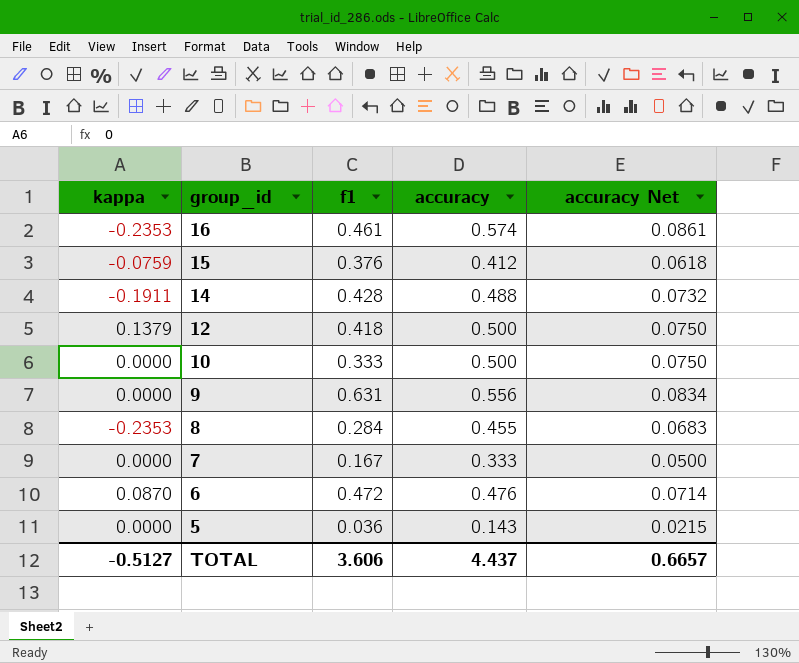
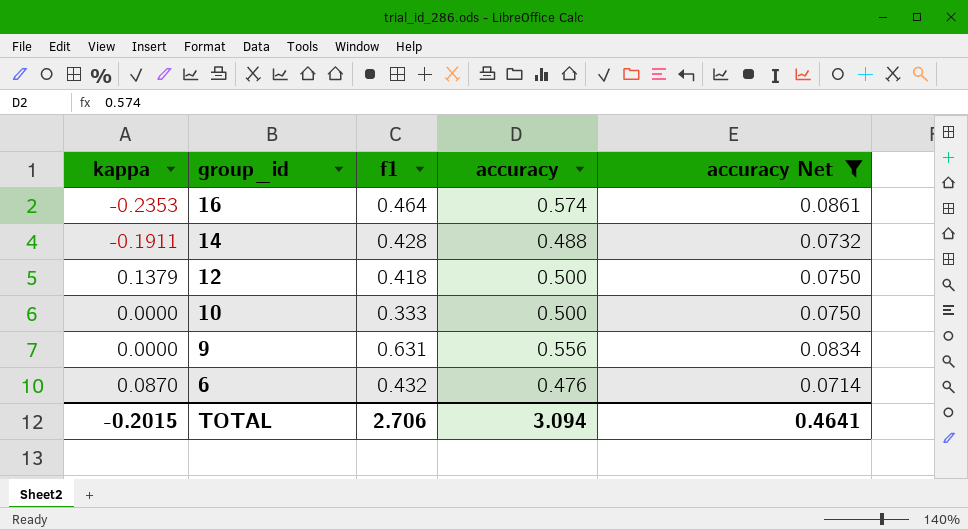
filter: none -> accuracy Net >= 0.0714
16 | f1: 0.461 -> 0.464
6 | f1: 0.472 -> 0.432
TOTAL | kappa: -0.5127 -> -0.2015
TOTAL | f1: 3.606 -> 2.706
TOTAL | accuracy: 4.437 -> 3.094
TOTAL | accuracy Net: 0.6657 -> 0.4641

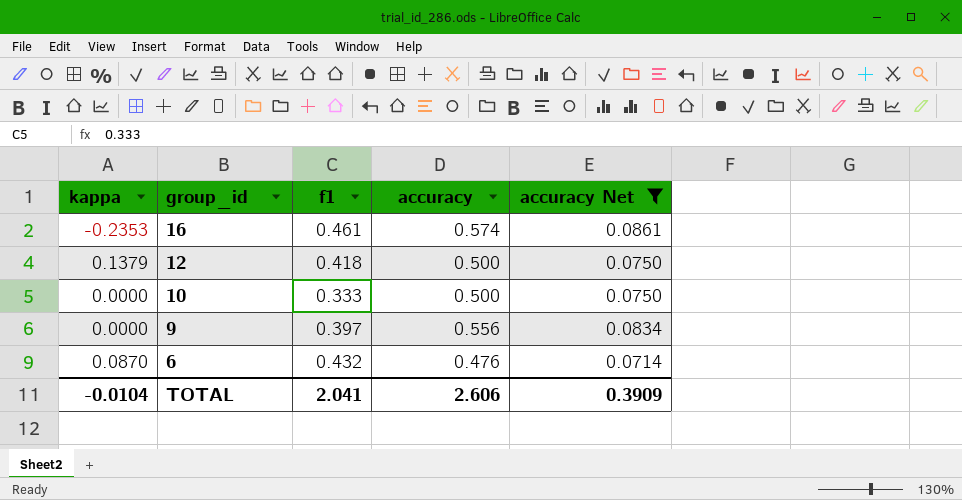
row 14: -0.1911 | 0.428 | 0.488 | 0.0732 -> none
16 | f1: 0.464 -> 0.461
9 | f1: 0.631 -> 0.397
TOTAL | kappa: -0.2015 -> -0.0104
TOTAL | f1: 2.706 -> 2.041
TOTAL | accuracy: 3.094 -> 2.606
TOTAL | accuracy Net: 0.4641 -> 0.3909

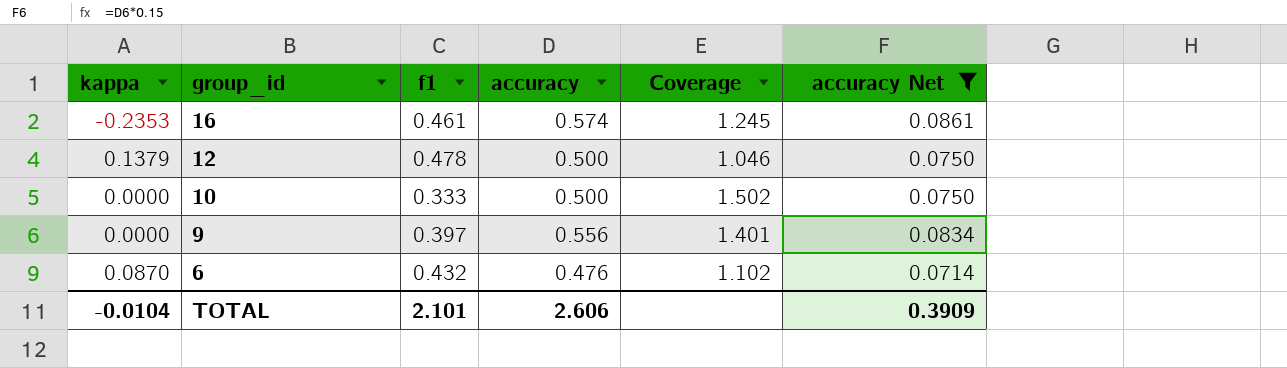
column Coverage | formula: none -> [accuracy] / [f1]
12 | f1: 0.418 -> 0.478
TOTAL | f1: 2.041 -> 2.101

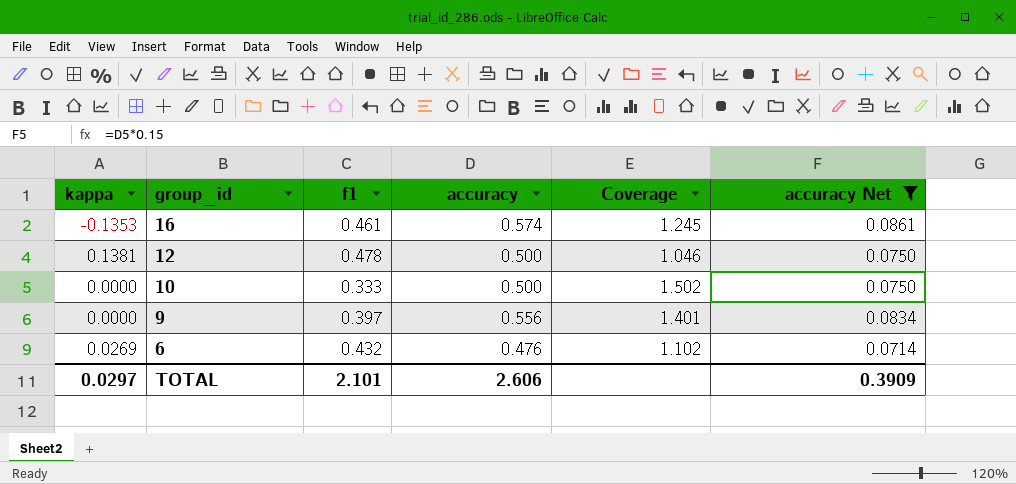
16 | kappa: -0.2353 -> -0.1353
12 | kappa: 0.1379 -> 0.1381
6 | kappa: 0.0870 -> 0.0269
TOTAL | kappa: -0.0104 -> 0.0297

